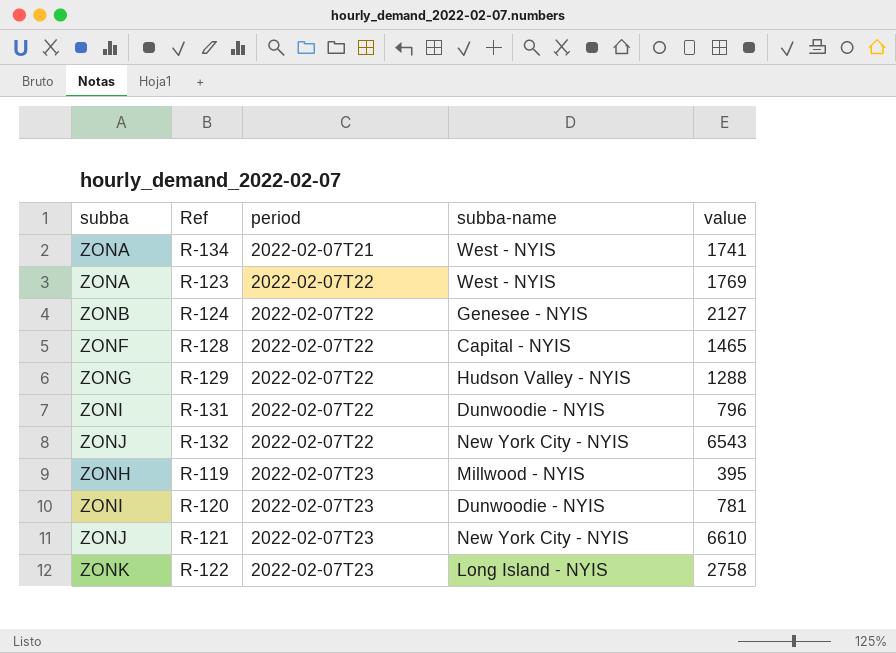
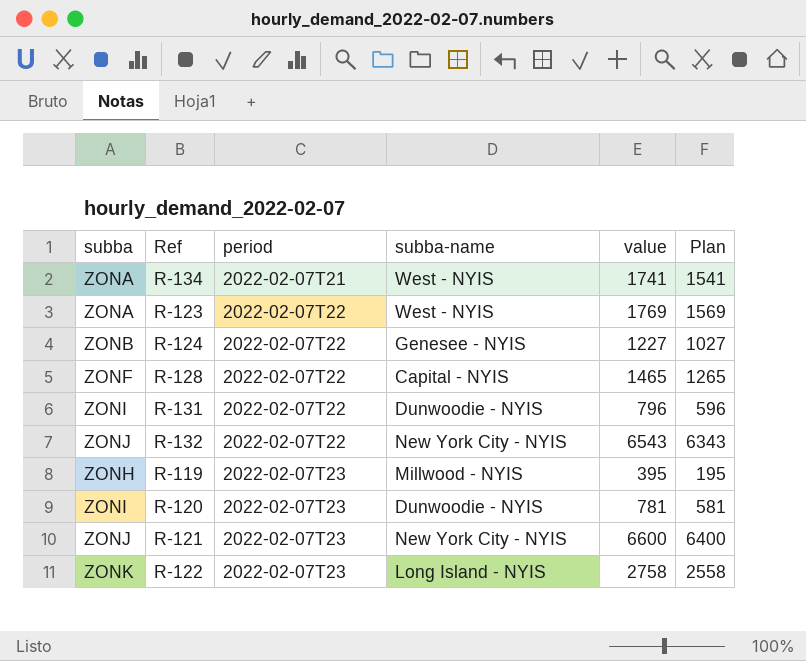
column Plan | formula: none -> [value] - 200
row R-129: ZONG | 2022-02-07T22 | Hudson Valley - NYIS | 1288 -> none
R-124 | value: 2127 -> 1227
R-121 | value: 6610 -> 6600

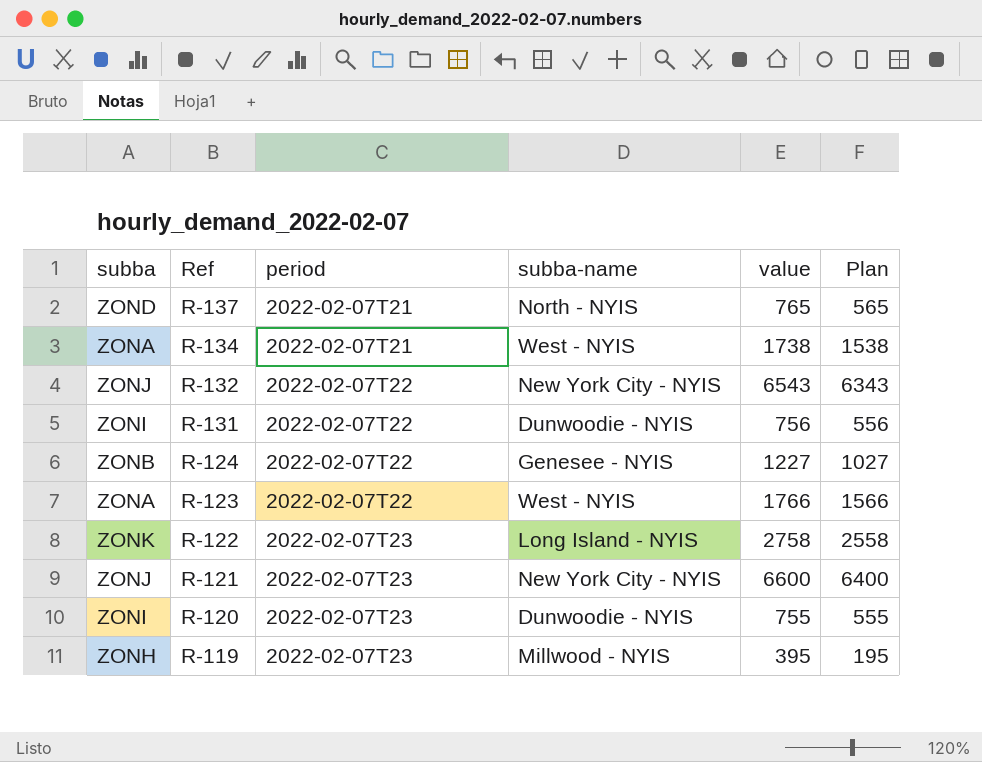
row order: period ascending -> Ref descending
row R-128: ZONF | 2022-02-07T22 | Capital - NYIS | 1465 | 1265 -> none
row R-137: none -> ZOND | 2022-02-07T21 | North - NYIS | 765 | 565
R-134 | value: 1741 -> 1738
R-134 | Plan: 1541 -> 1538
R-131 | value: 796 -> 756
R-131 | Plan: 596 -> 556
R-123 | value: 1769 -> 1766
R-123 | Plan: 1569 -> 1566
R-120 | value: 781 -> 755
R-120 | Plan: 581 -> 555

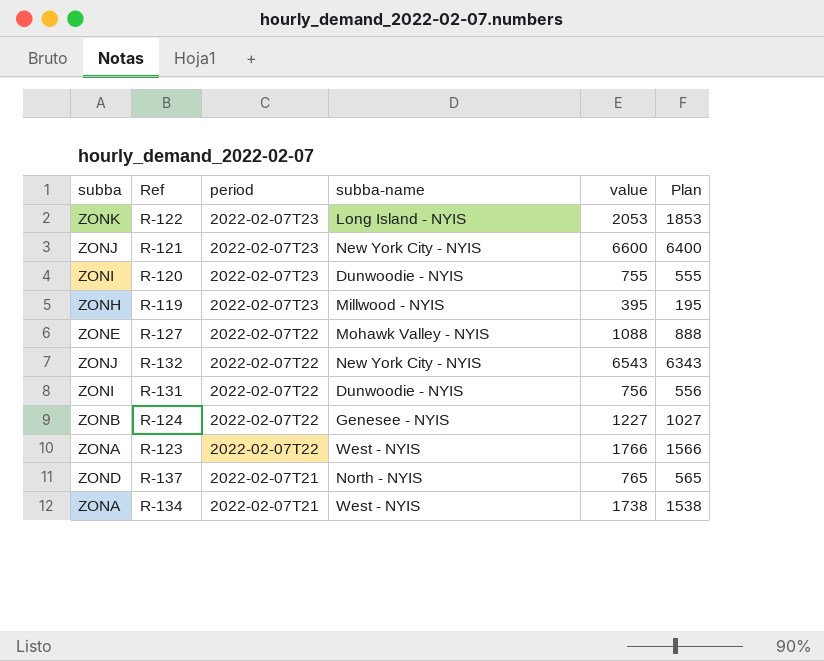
row order: Ref descending -> period descending
R-122 | value: 2758 -> 2053
R-122 | Plan: 2558 -> 1853
row R-127: none -> ZONE | 2022-02-07T22 | Mohawk Valley - NYIS | 1088 | 888

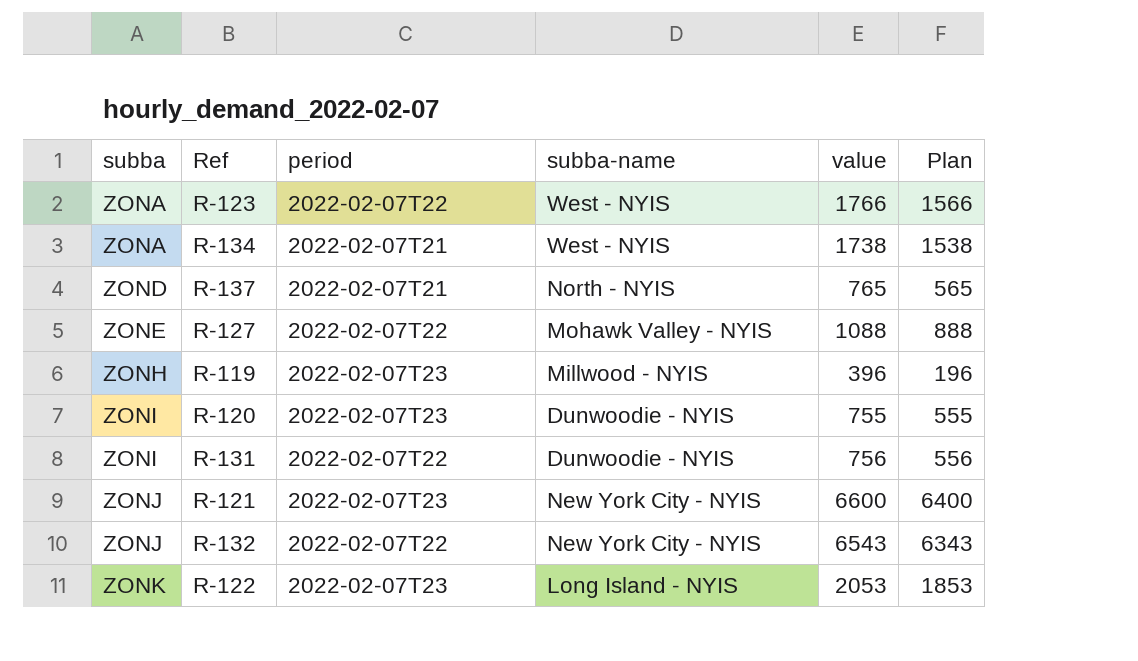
row order: period descending -> subba ascending
row R-124: ZONB | 2022-02-07T22 | Genesee - NYIS | 1227 | 1027 -> none
R-119 | value: 395 -> 396
R-119 | Plan: 195 -> 196

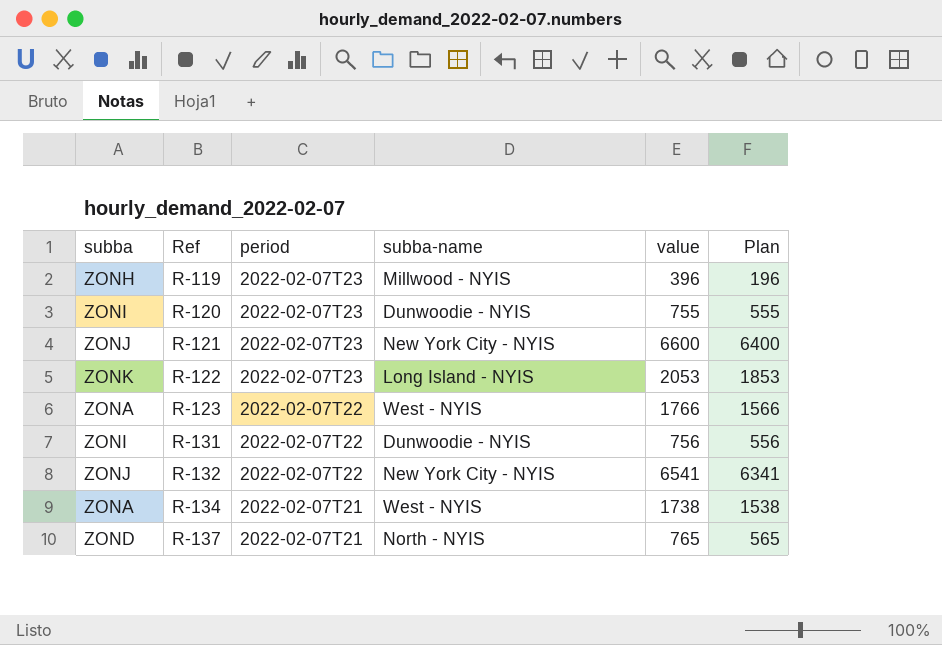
row order: subba ascending -> Ref ascending
row R-127: ZONE | 2022-02-07T22 | Mohawk Valley - NYIS | 1088 | 888 -> none
R-132 | value: 6543 -> 6541
R-132 | Plan: 6343 -> 6341

